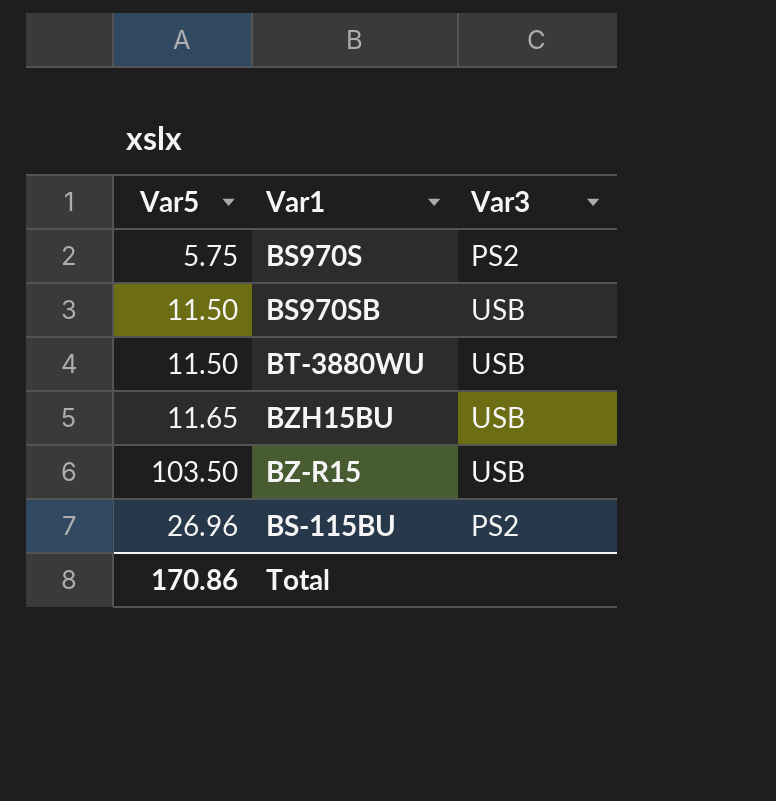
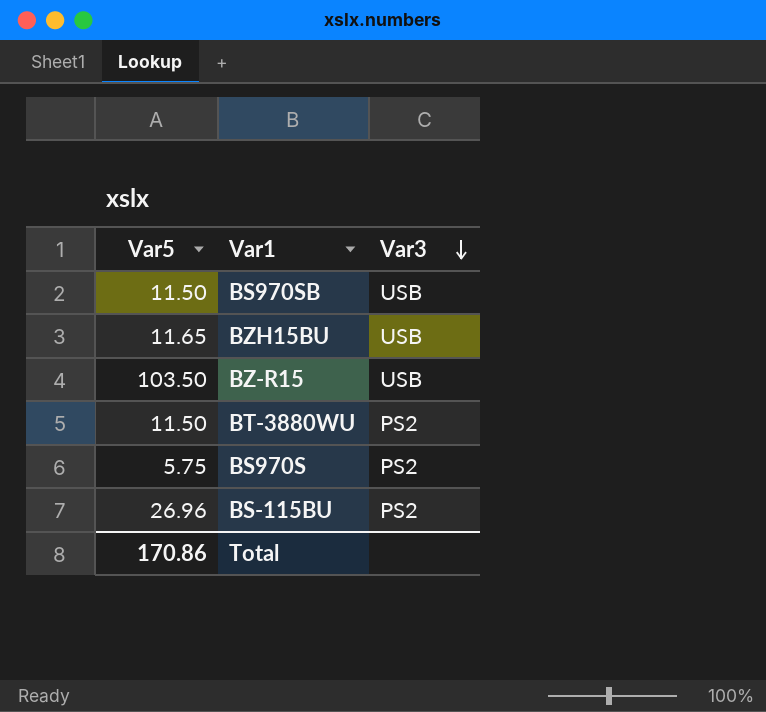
row order: none -> Var3 descending
BT-3880WU | Var3: USB -> PS2

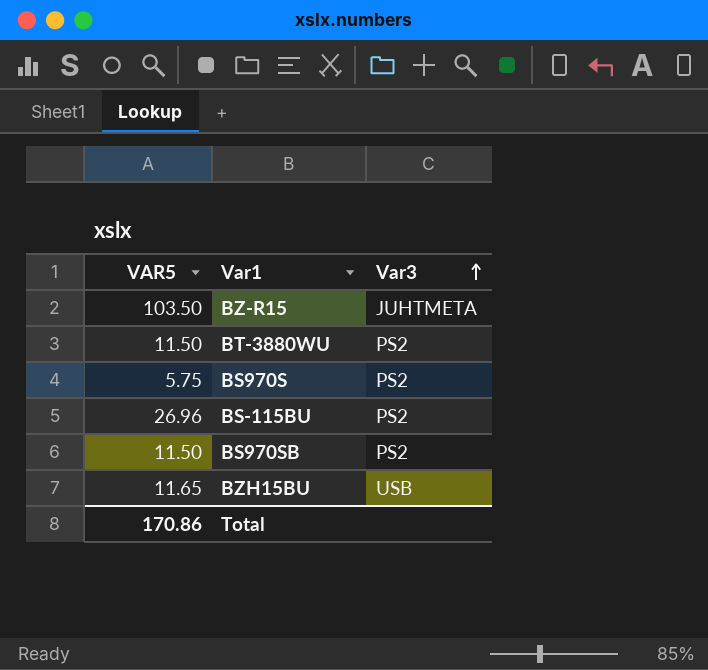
row order: Var3 descending -> Var3 ascending
column name: Var5 -> VAR5
BZ-R15 | Var3: USB -> JUHTMETA
BS970SB | Var3: USB -> PS2

